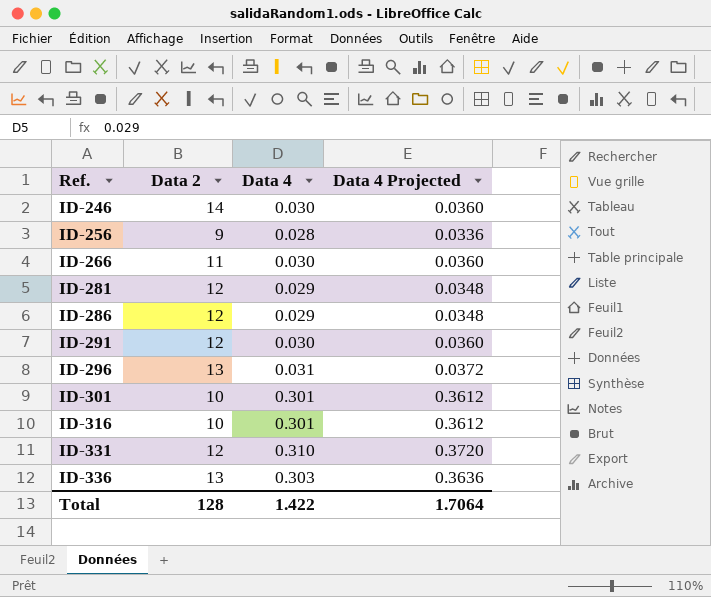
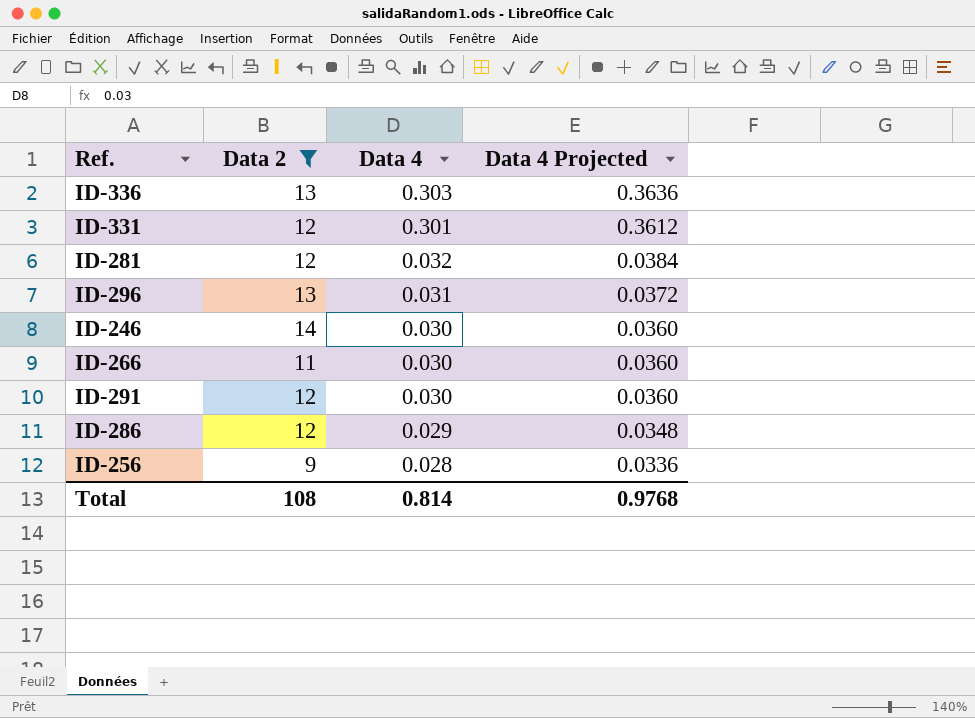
filter: none -> Data 2 != 10
row order: Ref. ascending -> Data 4 descending
ID-331 | Data 4: 0.310 -> 0.301
ID-331 | Data 4 Projected: 0.3720 -> 0.3612
ID-281 | Data 4: 0.029 -> 0.032
ID-281 | Data 4 Projected: 0.0348 -> 0.0384
Total | Data 2: 128 -> 108
Total | Data 4: 1.422 -> 0.814
Total | Data 4 Projected: 1.7064 -> 0.9768

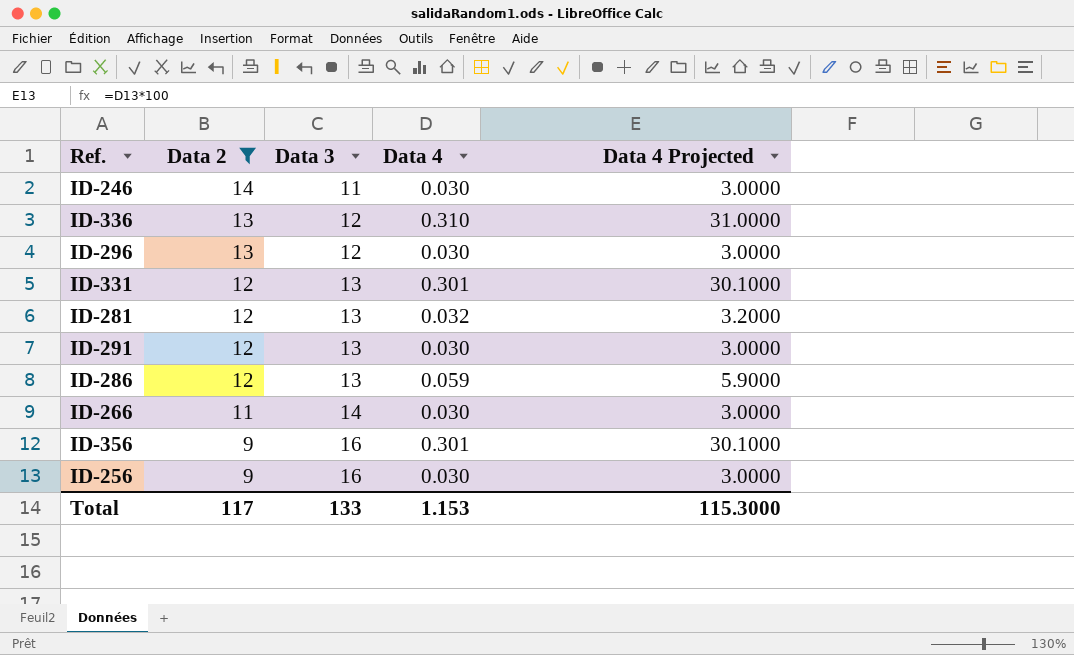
row order: Data 4 descending -> Data 2 descending
column Data 3 | position: none -> 3
column Data 4 Projected | formula: [Data 4] * 1.2 -> [Data 4] * 100
ID-336 | Data 4: 0.303 -> 0.310
ID-296 | Data 4: 0.031 -> 0.030
ID-286 | Data 4: 0.029 -> 0.059
row ID-356: none -> 9 | 16 | 0.301 | 30.1000
ID-256 | Data 4: 0.028 -> 0.030
Total | Data 2: 108 -> 117
Total | Data 4: 0.814 -> 1.153
Total | Data 4 Projected: 0.9768 -> 115.3000

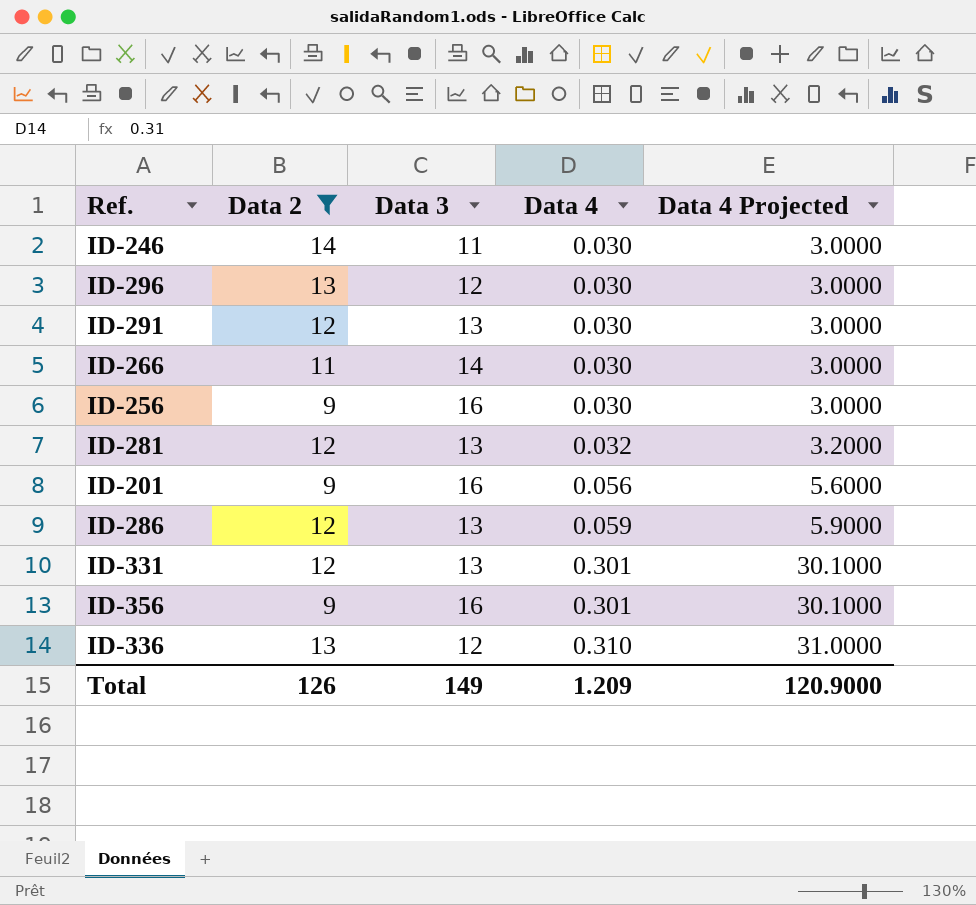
row order: Data 2 descending -> Data 4 ascending
row ID-201: none -> 9 | 16 | 0.056 | 5.6000
Total | Data 2: 117 -> 126
Total | Data 3: 133 -> 149
Total | Data 4: 1.153 -> 1.209
Total | Data 4 Projected: 115.3000 -> 120.9000

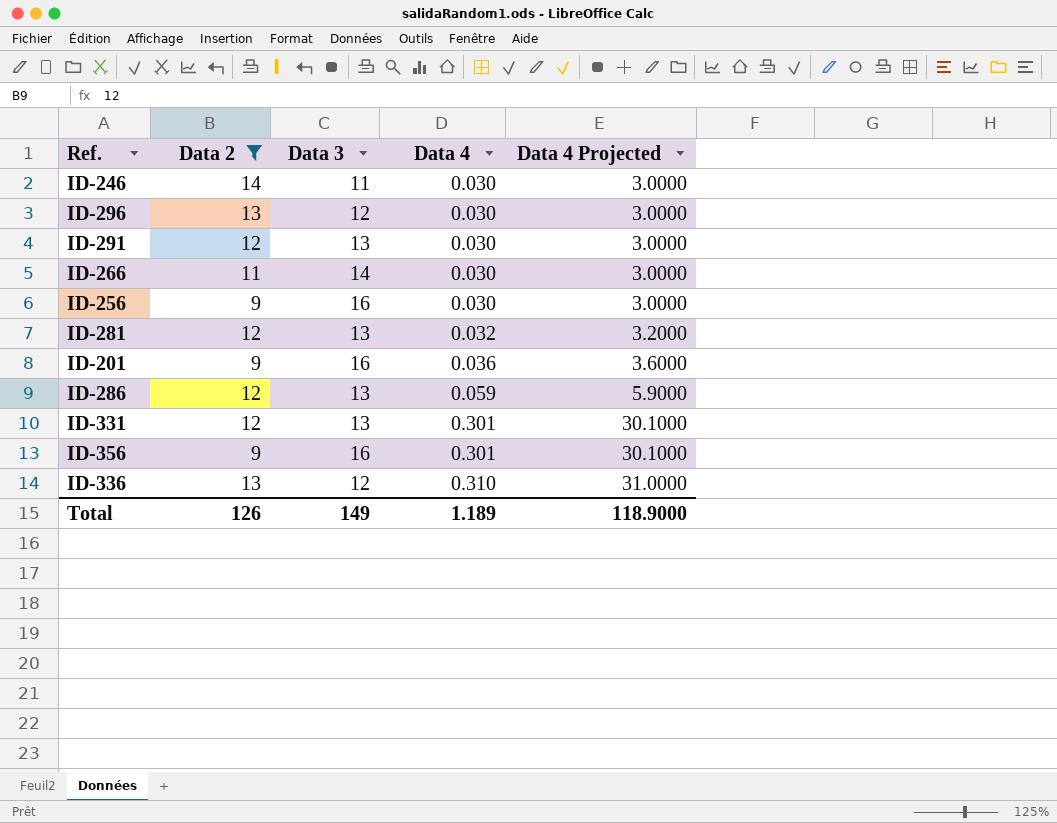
ID-201 | Data 4: 0.056 -> 0.036
ID-201 | Data 4 Projected: 5.6000 -> 3.6000
Total | Data 4: 1.209 -> 1.189
Total | Data 4 Projected: 120.9000 -> 118.9000

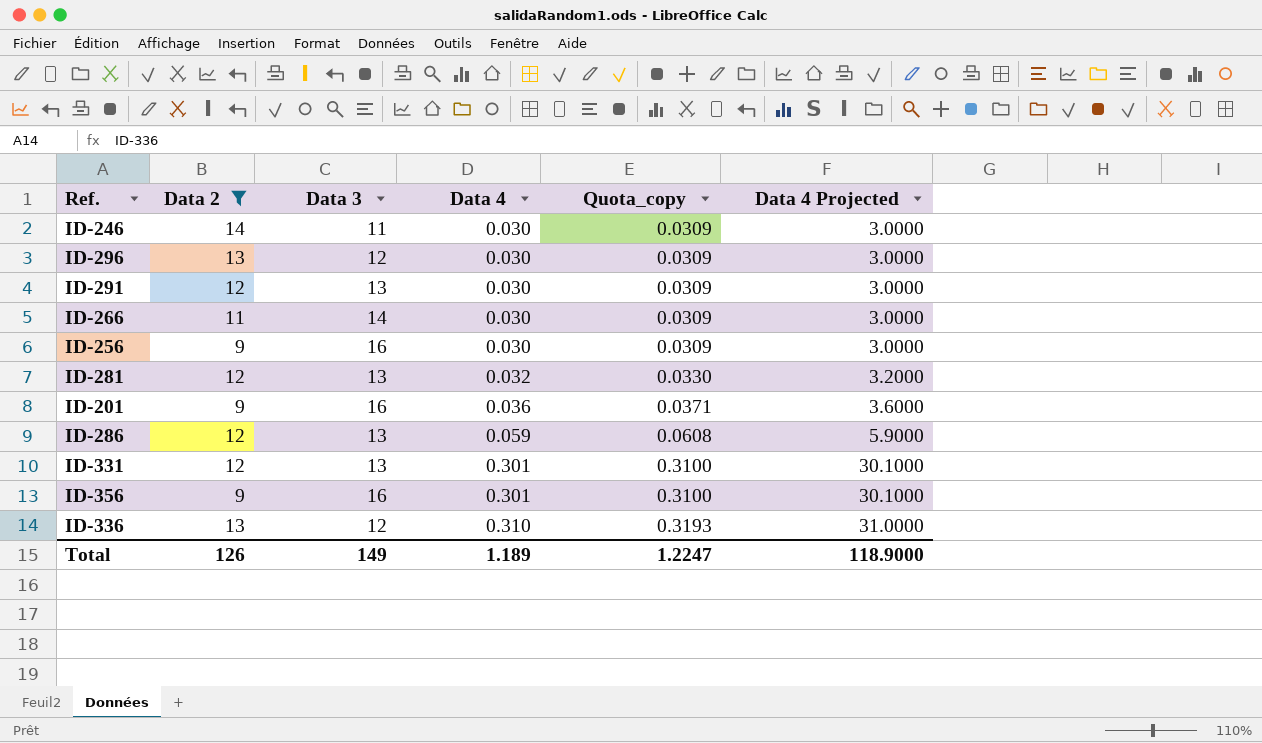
column Quota_copy | formula: none -> [Data 4] * 1.03

